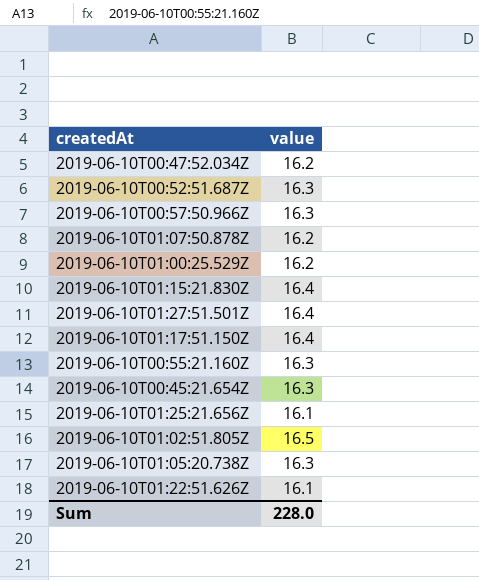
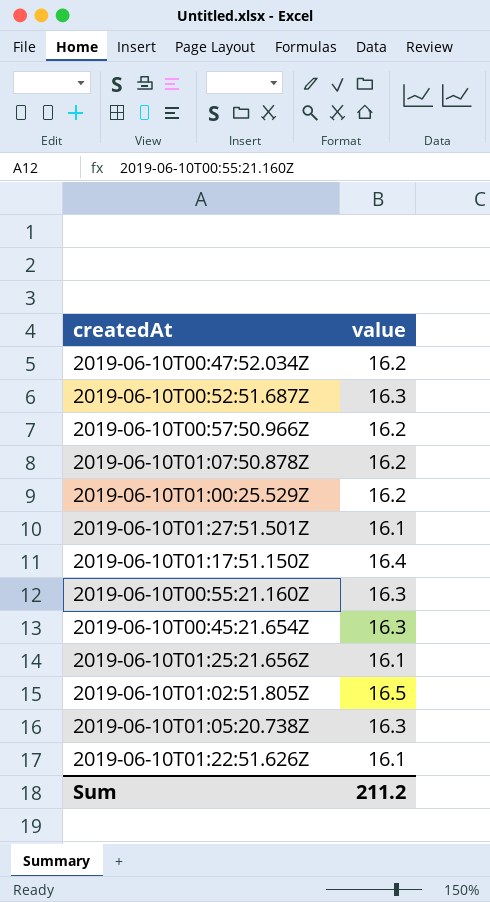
row 2019-06-10T01:15:21.830Z: 16.4 -> none
2019-06-10T00:57:50.966Z | value: 16.3 -> 16.2
2019-06-10T01:27:51.501Z | value: 16.4 -> 16.1
Sum | value: 228.0 -> 211.2

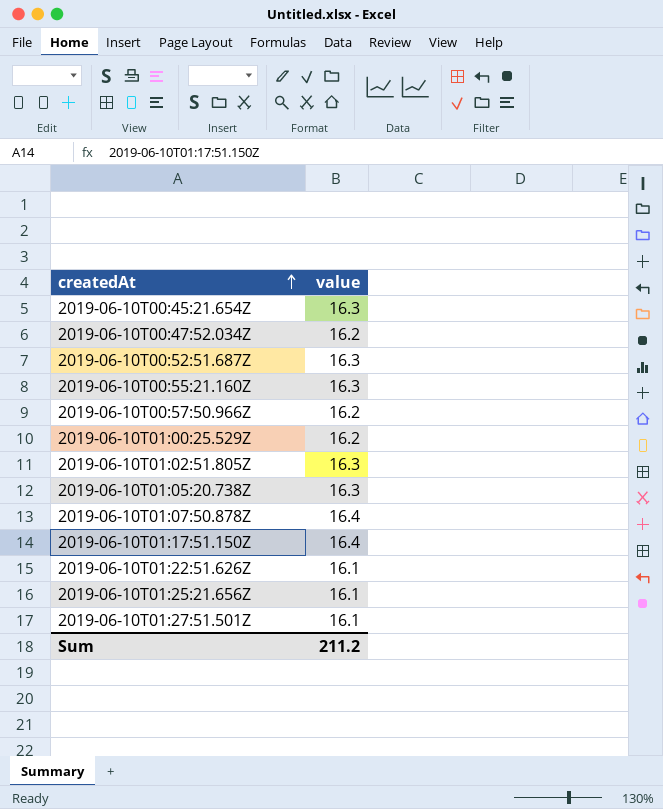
row order: none -> createdAt ascending
2019-06-10T01:02:51.805Z | value: 16.5 -> 16.3
2019-06-10T01:07:50.878Z | value: 16.2 -> 16.4

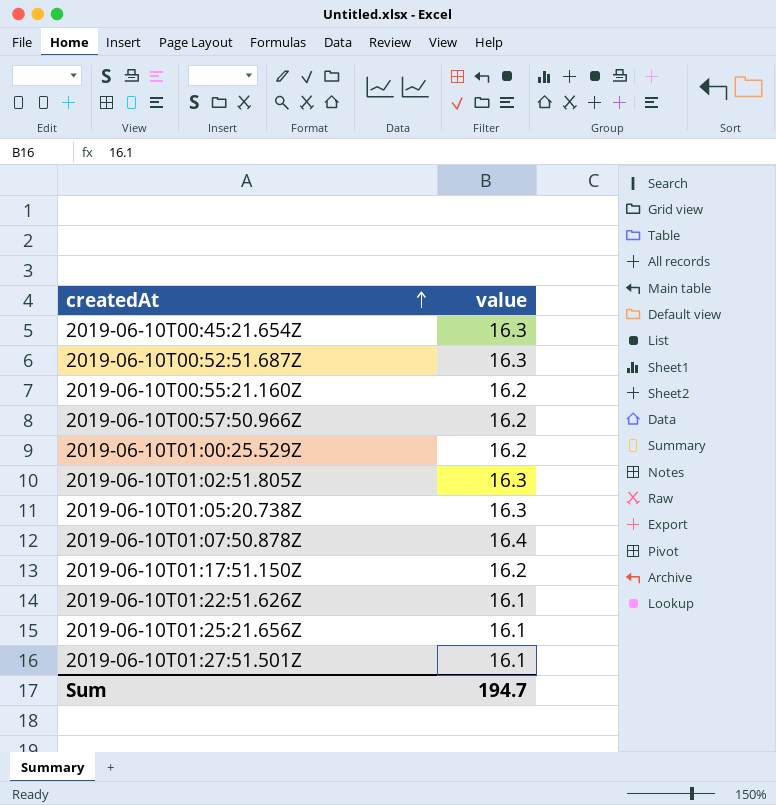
row 2019-06-10T00:47:52.034Z: 16.2 -> none
2019-06-10T00:55:21.160Z | value: 16.3 -> 16.2
2019-06-10T01:17:51.150Z | value: 16.4 -> 16.2
Sum | value: 211.2 -> 194.7

